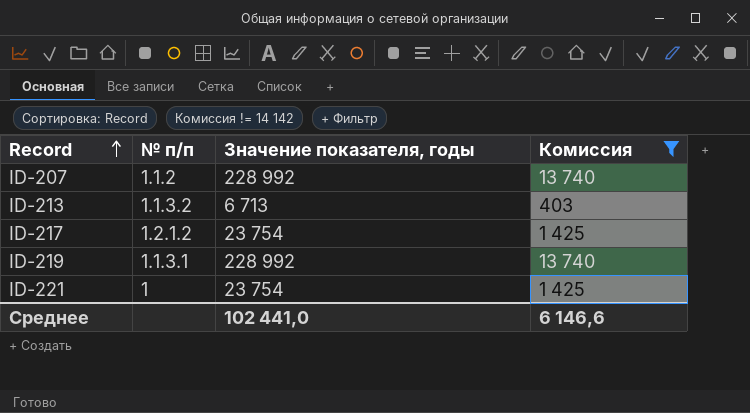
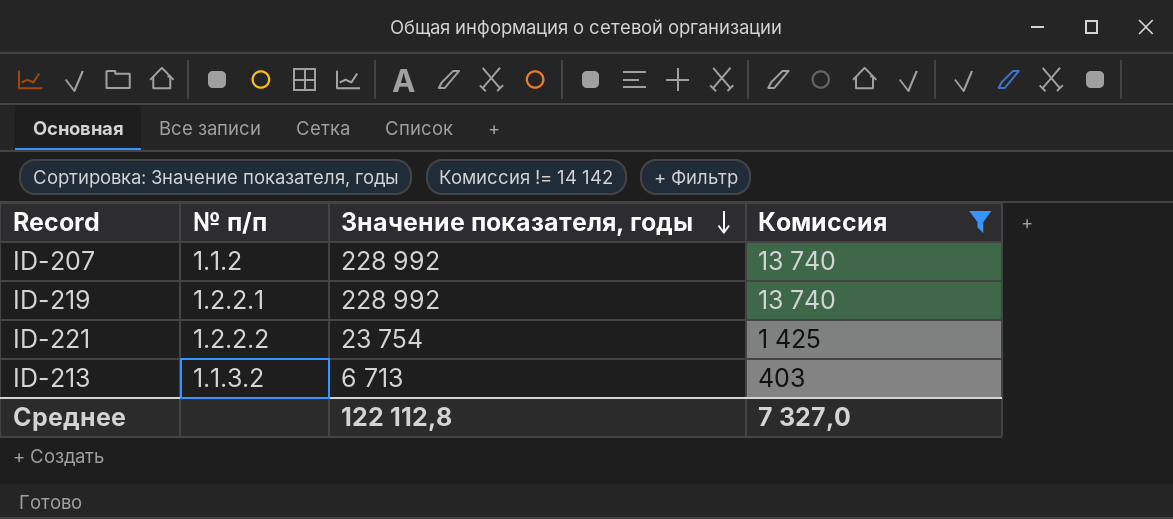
row order: Record ascending -> Значение показателя, годы descending
row ID-217: 1.2.1.2 | 23 754 | 1 425 -> none
ID-219 | № п/п: 1.1.3.1 -> 1.2.2.1
ID-221 | № п/п: 1 -> 1.2.2.2
Среднее | Значение показателя, годы: 102 441,0 -> 122 112,8
Среднее | Комиссия: 6 146,6 -> 7 327,0

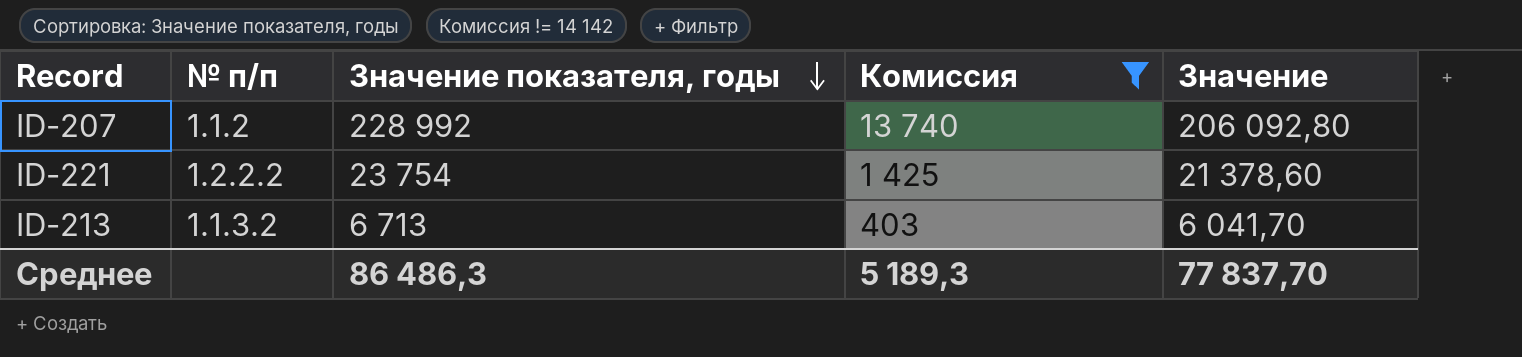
column Значение | formula: none -> [Значение показателя, годы] * 0,9
row ID-219: 1.2.2.1 | 228 992 | 13 740 -> none
Среднее | Значение показателя, годы: 122 112,8 -> 86 486,3
Среднее | Комиссия: 7 327,0 -> 5 189,3

